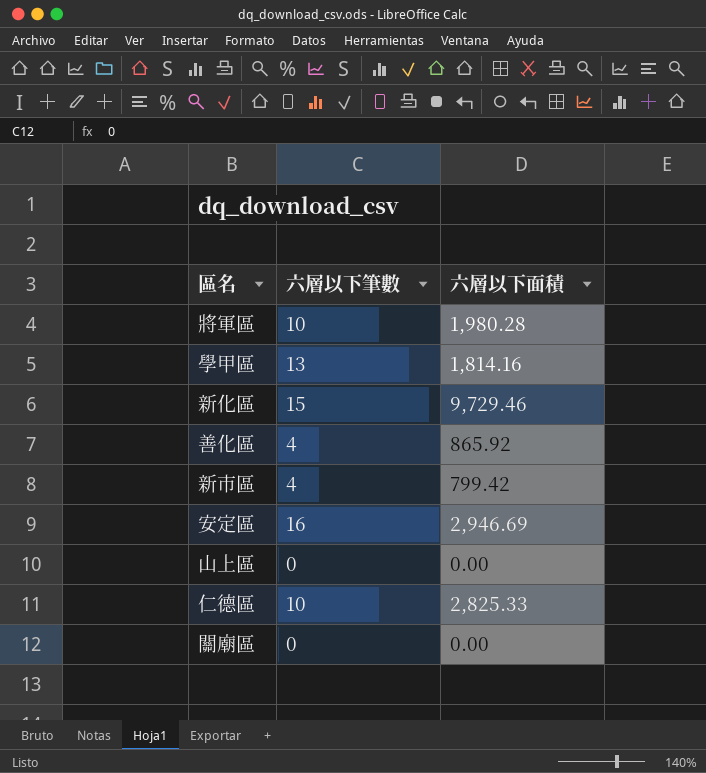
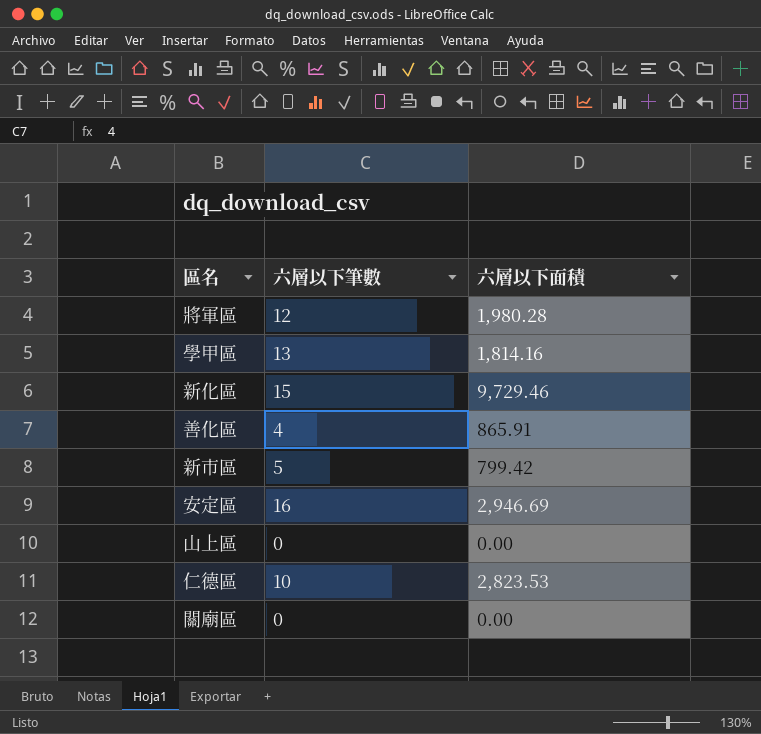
將軍區 | 六層以下筆數: 10 -> 12
善化區 | 六層以下面積: 865.92 -> 865.91
新市區 | 六層以下筆數: 4 -> 5
仁德區 | 六層以下面積: 2,825.33 -> 2,823.53

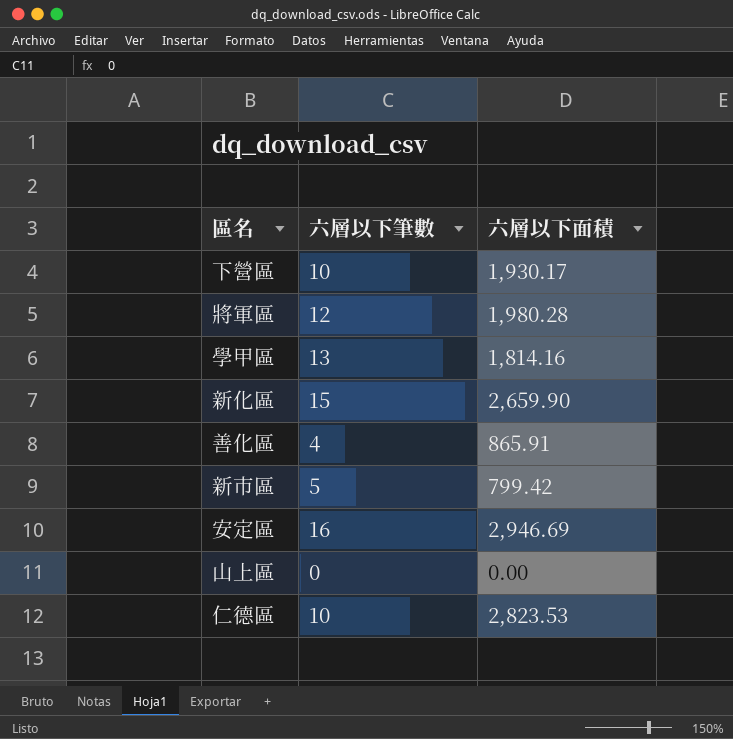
row 關廟區: 0 | 0.00 -> none
row 下營區: none -> 10 | 1,930.17
新化區 | 六層以下面積: 9,729.46 -> 2,659.90

